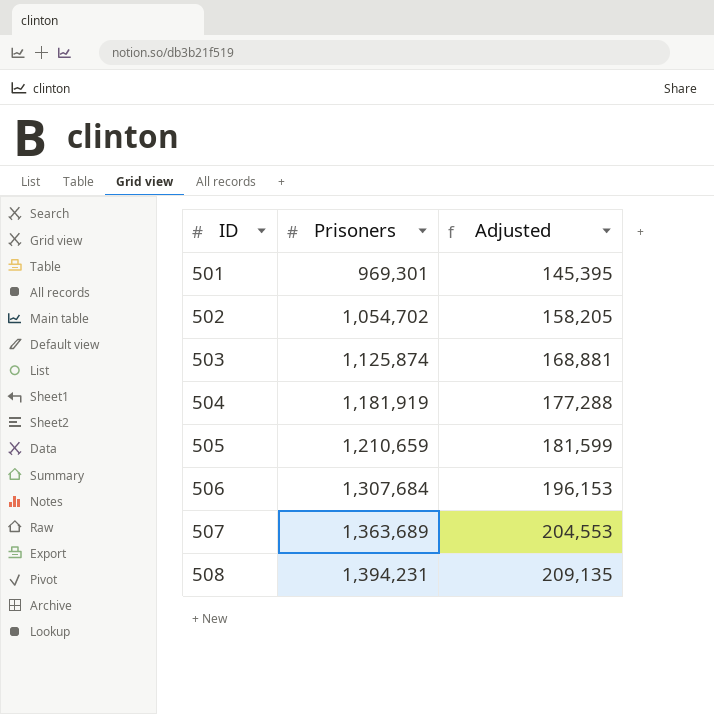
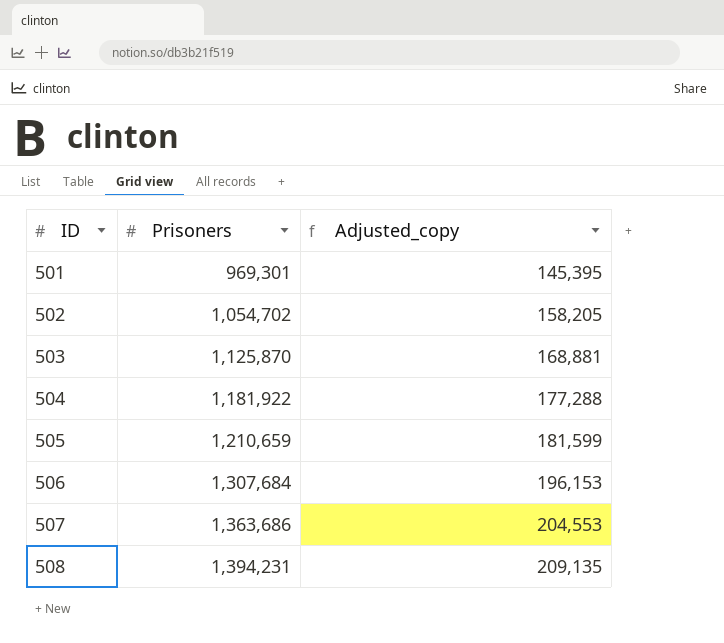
column name: Adjusted -> Adjusted_copy
503 | Prisoners: 1,125,874 -> 1,125,870
504 | Prisoners: 1,181,919 -> 1,181,922
507 | Prisoners: 1,363,689 -> 1,363,686

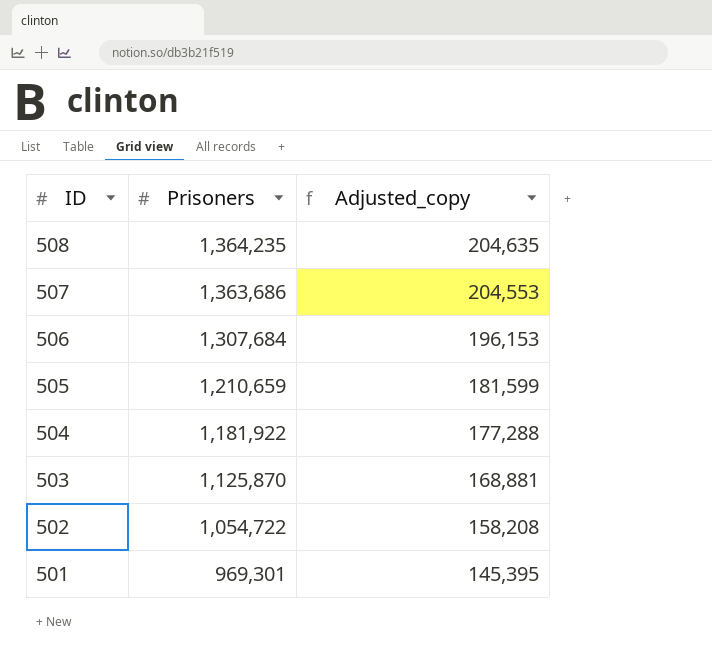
row order: ID ascending -> ID descending
508 | Prisoners: 1,394,231 -> 1,364,235
508 | Adjusted_copy: 209,135 -> 204,635
502 | Prisoners: 1,054,702 -> 1,054,722
502 | Adjusted_copy: 158,205 -> 158,208

